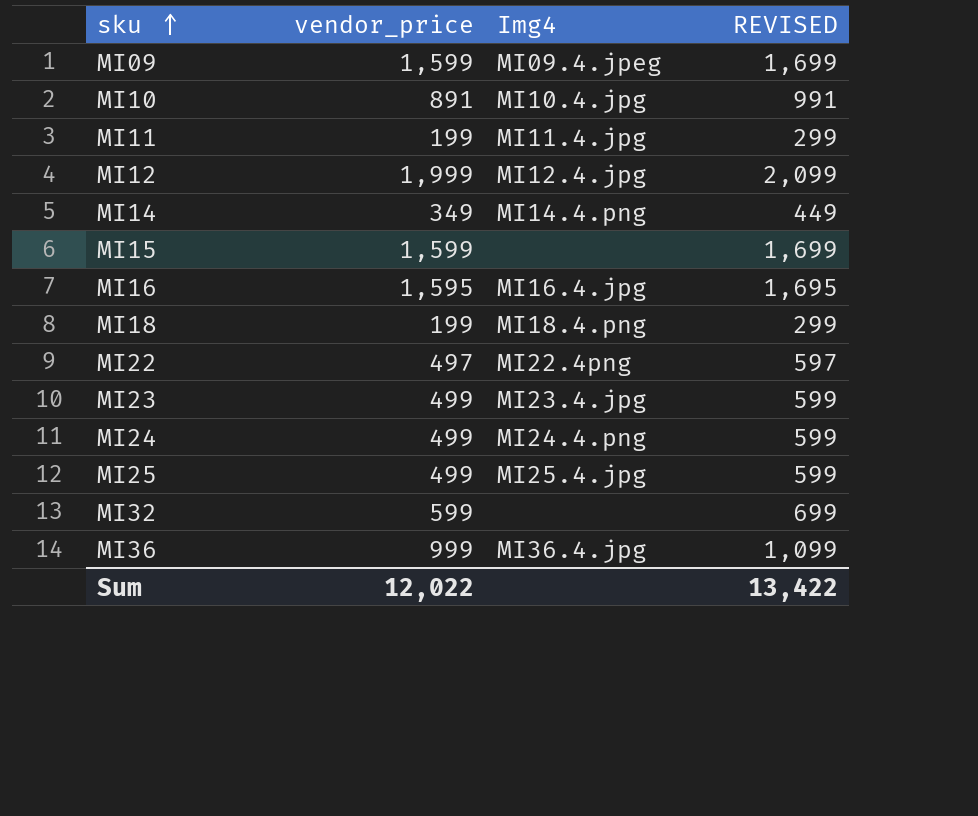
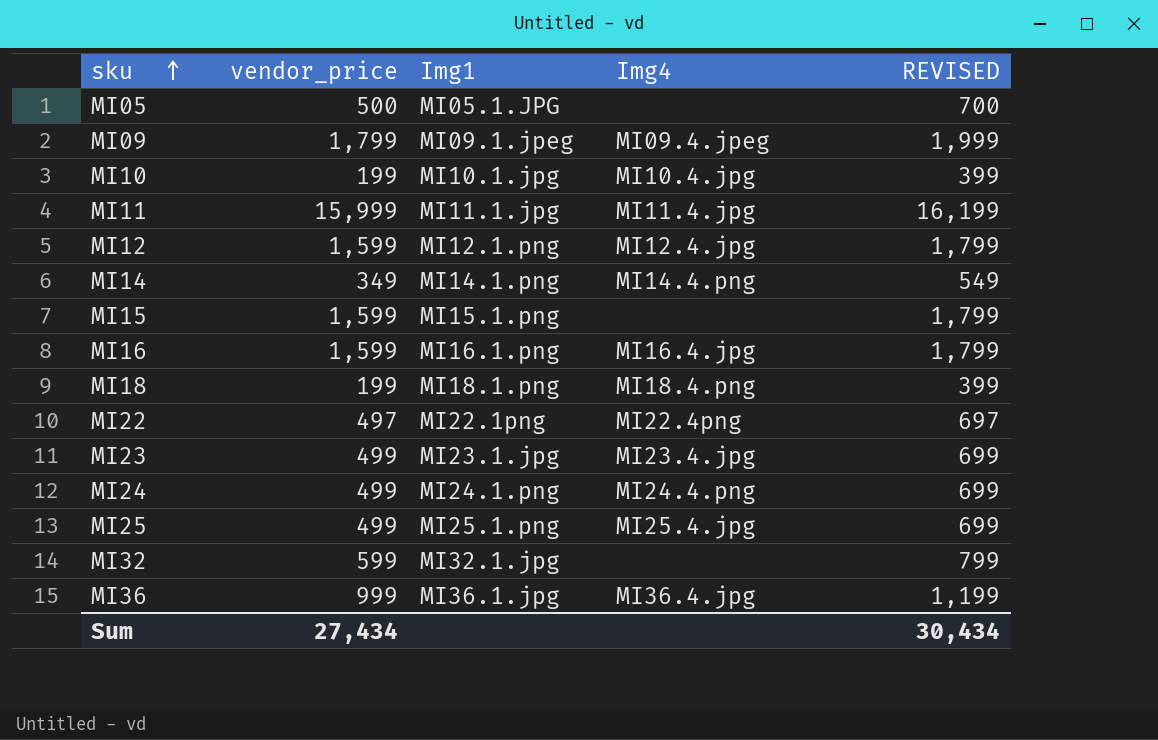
column Img1 | position: none -> 3
column REVISED | formula: [vendor_price] + 100 -> [vendor_price] + 200
row MI05: none -> 500 | MI05.1.JPG | none | 700
MI09 | vendor_price: 1,599 -> 1,799
MI10 | vendor_price: 891 -> 199
MI11 | vendor_price: 199 -> 15,999
MI12 | vendor_price: 1,999 -> 1,599
MI16 | vendor_price: 1,595 -> 1,599
Sum | vendor_price: 12,022 -> 27,434
Sum | REVISED: 13,422 -> 30,434

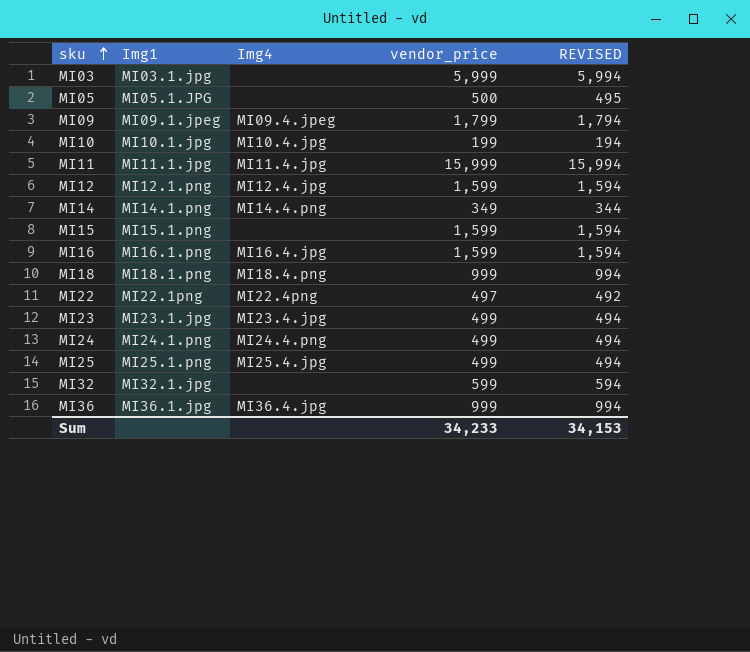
column vendor_price | position: 2 -> 4
column REVISED | formula: [vendor_price] + 200 -> [vendor_price] - 5
row MI03: none -> MI03.1.jpg | none | 5,999 | 5,994
MI18 | vendor_price: 199 -> 999
Sum | vendor_price: 27,434 -> 34,233
Sum | REVISED: 30,434 -> 34,153

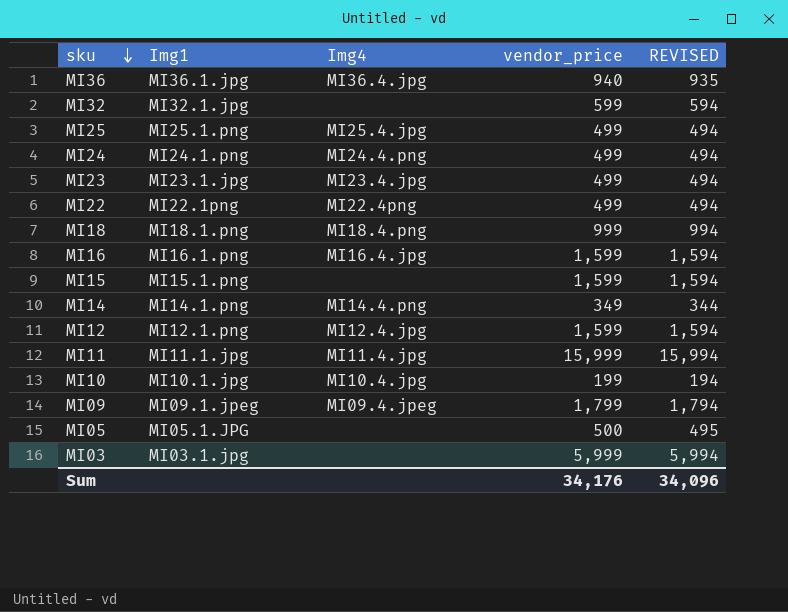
row order: sku ascending -> sku descending
MI36 | vendor_price: 999 -> 940
MI36 | REVISED: 994 -> 935
MI22 | vendor_price: 497 -> 499
MI22 | REVISED: 492 -> 494
Sum | vendor_price: 34,233 -> 34,176
Sum | REVISED: 34,153 -> 34,096

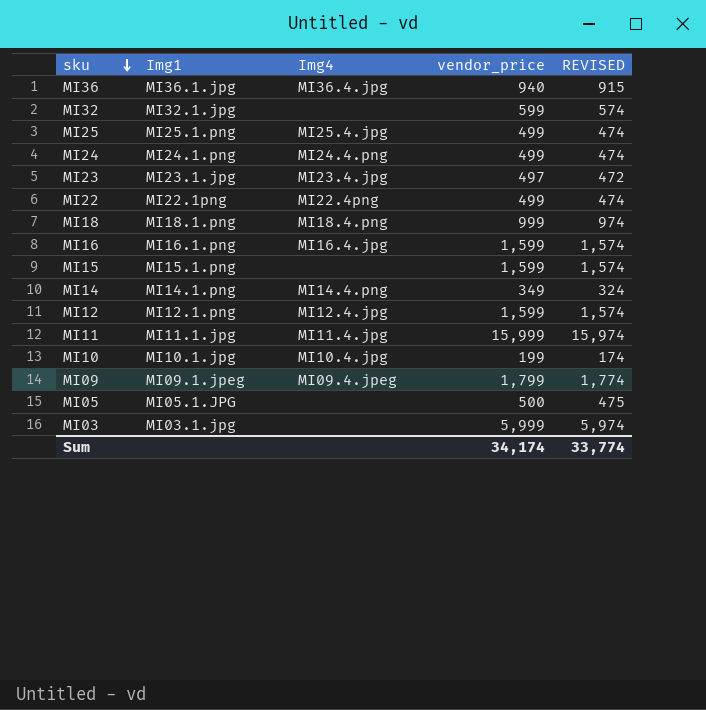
column REVISED | formula: [vendor_price] - 5 -> [vendor_price] - 25
MI23 | vendor_price: 499 -> 497
Sum | vendor_price: 34,176 -> 34,174
Sum | REVISED: 34,096 -> 33,774

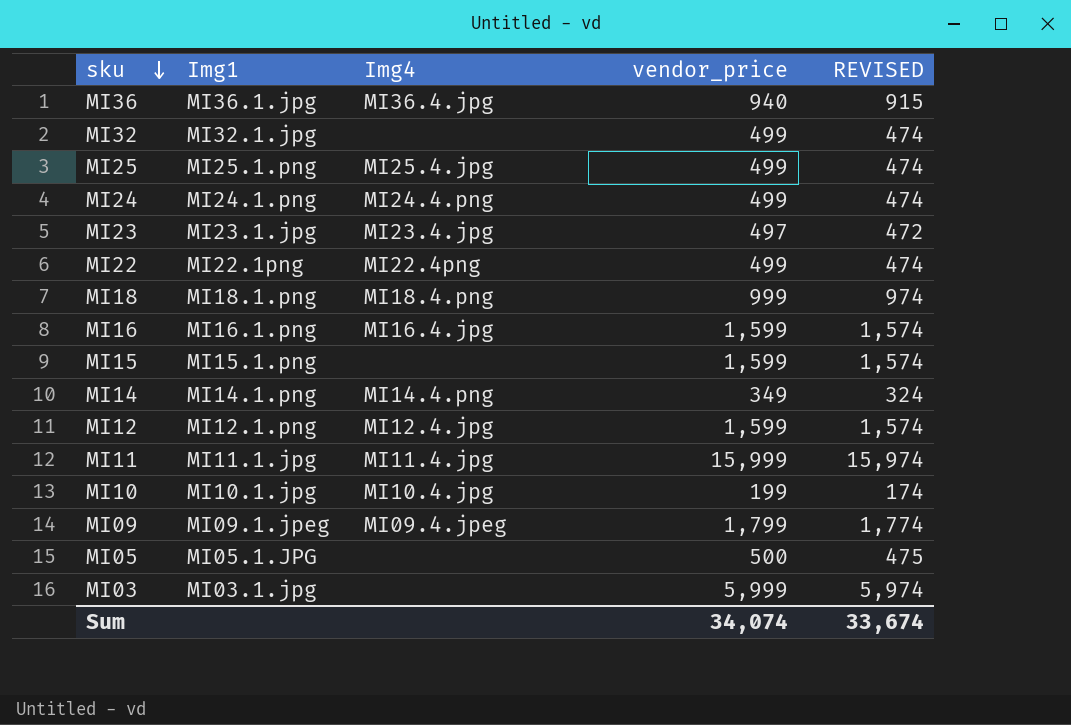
MI32 | vendor_price: 599 -> 499
MI32 | REVISED: 574 -> 474
Sum | vendor_price: 34,174 -> 34,074
Sum | REVISED: 33,774 -> 33,674

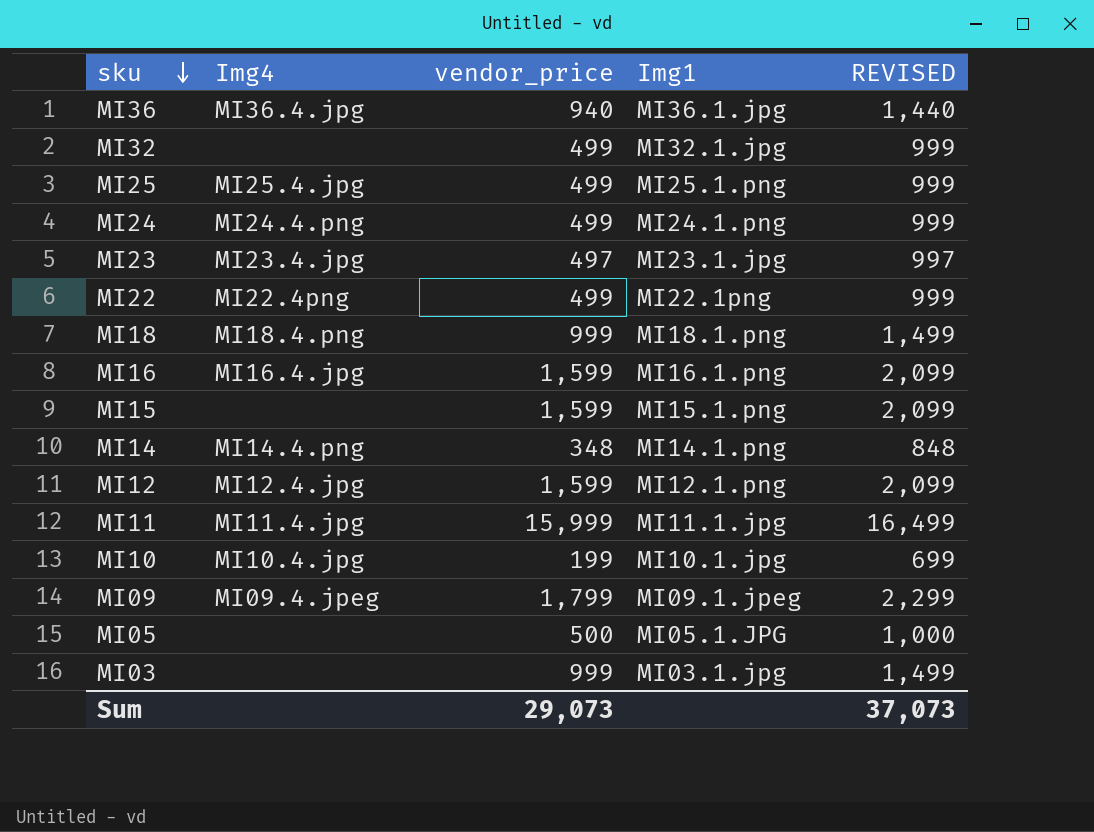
column Img1 | position: 2 -> 4
column REVISED | formula: [vendor_price] - 25 -> [vendor_price] + 500
MI14 | vendor_price: 349 -> 348
MI03 | vendor_price: 5,999 -> 999
Sum | vendor_price: 34,074 -> 29,073
Sum | REVISED: 33,674 -> 37,073

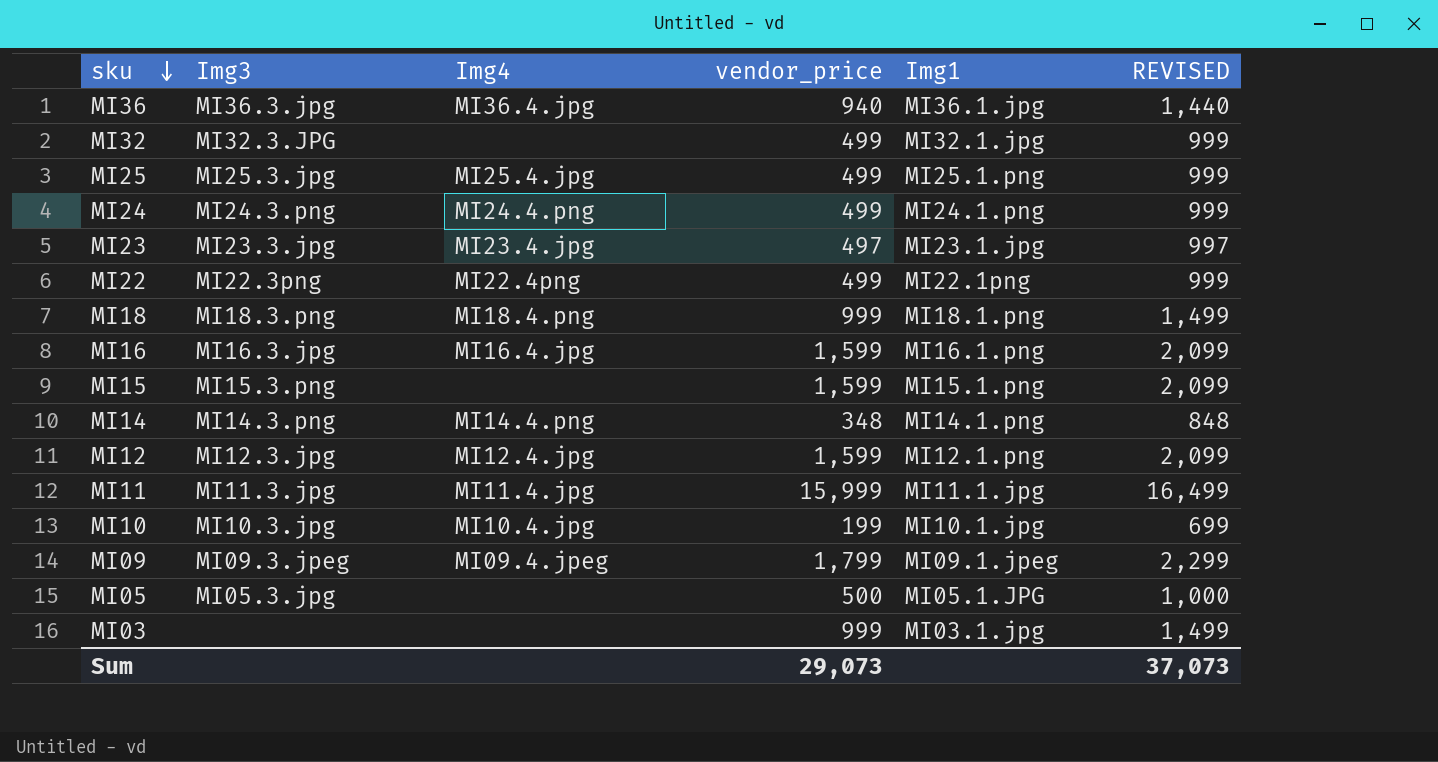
column Img3 | position: none -> 2

